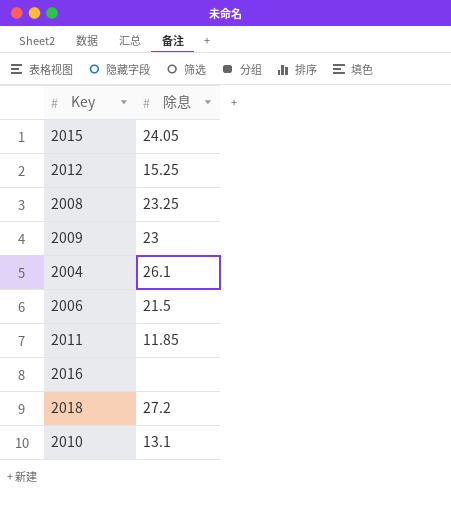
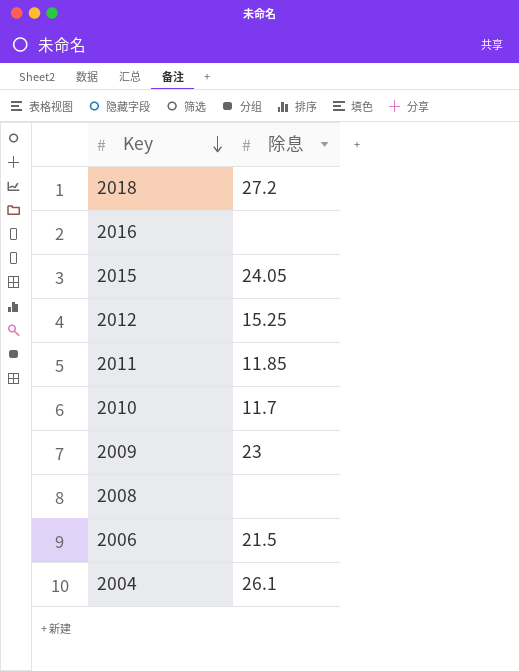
row order: none -> Key descending
2010 | 除息: 13.1 -> 11.7
2008 | 除息: 23.25 -> none

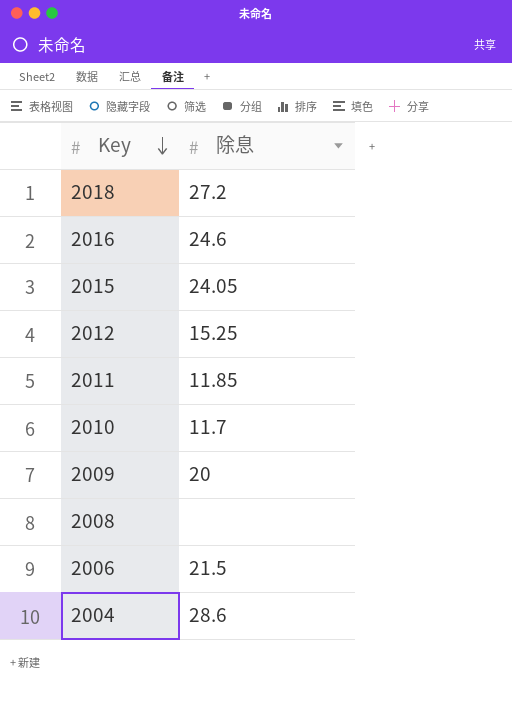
2016 | 除息: none -> 24.6
2009 | 除息: 23 -> 20
2004 | 除息: 26.1 -> 28.6

